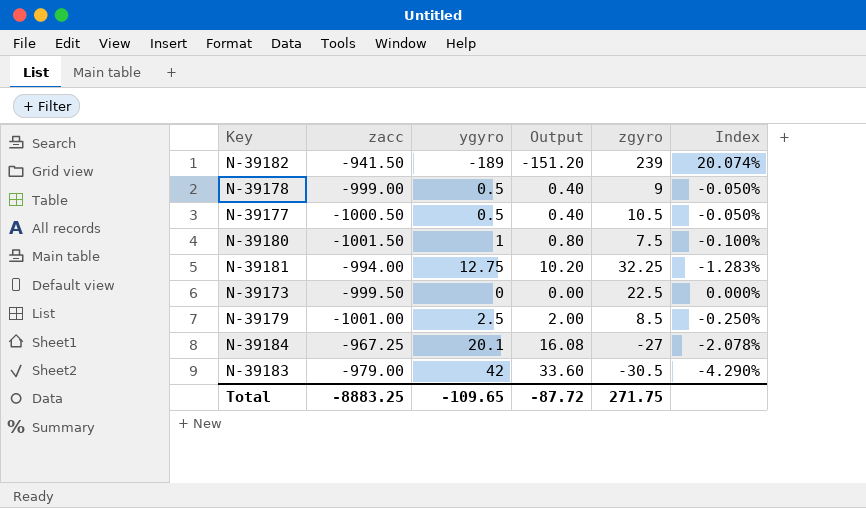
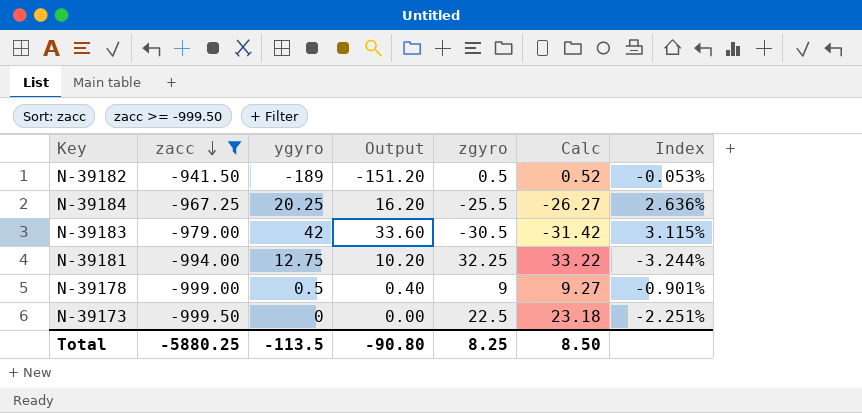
filter: none -> zacc >= -999.50
row order: none -> zacc descending
column Calc | formula: none -> [zgyro] * 1.03
column Index | formula: [ygyro] / [zacc] -> [zgyro] / [zacc]
N-39182 | zgyro: 239 -> 0.5
N-39184 | ygyro: 20.1 -> 20.25
N-39184 | Output: 16.08 -> 16.20
N-39184 | zgyro: -27 -> -25.5
Total | zacc: -8883.25 -> -5880.25
Total | ygyro: -109.65 -> -113.5
Total | Output: -87.72 -> -90.80
Total | zgyro: 271.75 -> 8.25

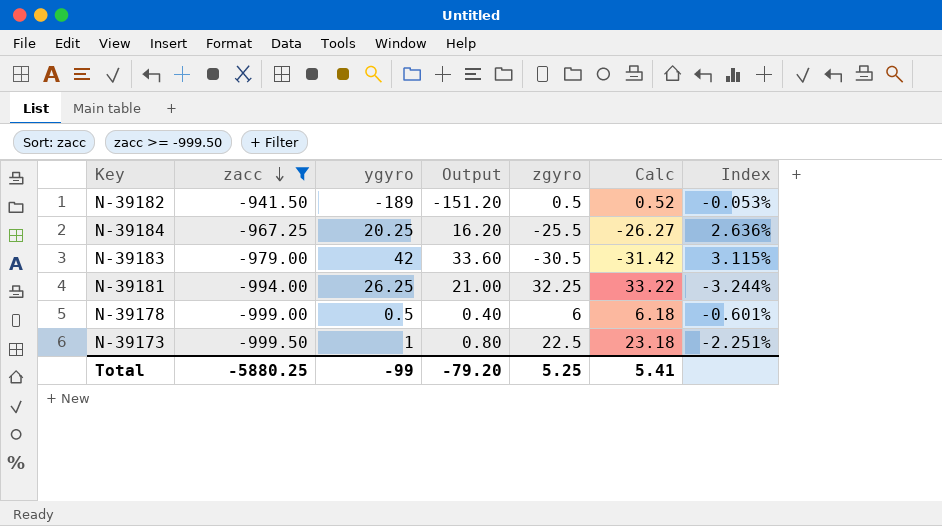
N-39181 | ygyro: 12.75 -> 26.25
N-39181 | Output: 10.20 -> 21.00
N-39178 | zgyro: 9 -> 6
N-39178 | Calc: 9.27 -> 6.18
N-39178 | Index: -0.901% -> -0.601%
N-39173 | ygyro: 0 -> 1
N-39173 | Output: 0.00 -> 0.80
Total | ygyro: -113.5 -> -99
Total | Output: -90.80 -> -79.20
Total | zgyro: 8.25 -> 5.25
Total | Calc: 8.50 -> 5.41

